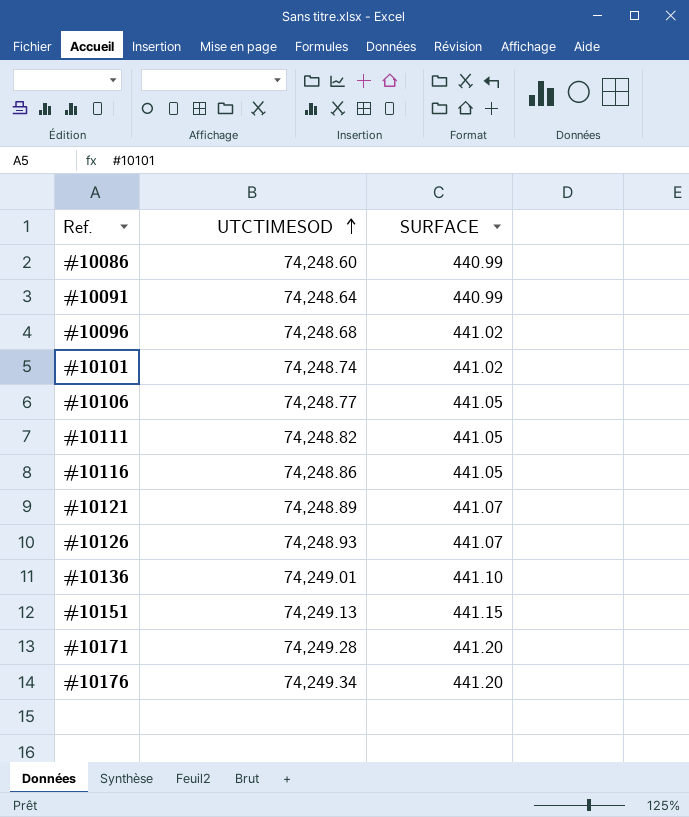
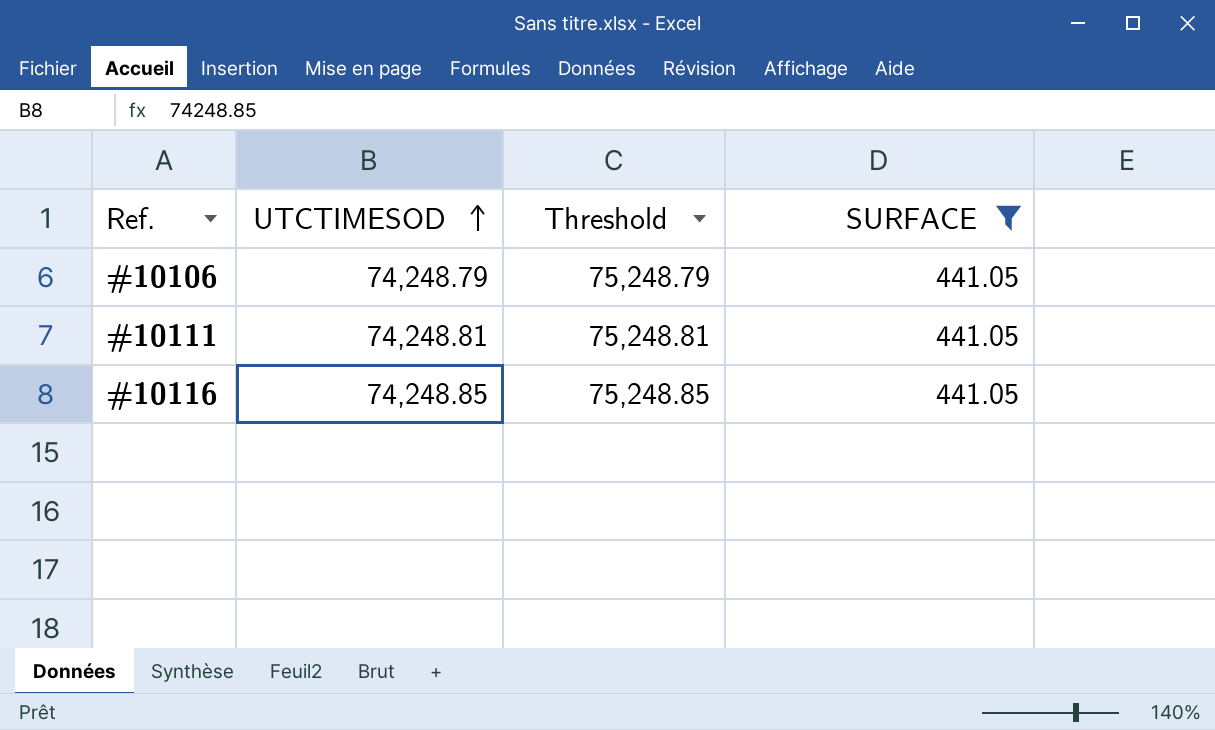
filter: none -> SURFACE = 441.05
column Threshold | formula: none -> [UTCTIMESOD] + 1000
#10106 | UTCTIMESOD: 74,248.77 -> 74,248.79
#10111 | UTCTIMESOD: 74,248.82 -> 74,248.81
#10116 | UTCTIMESOD: 74,248.86 -> 74,248.85

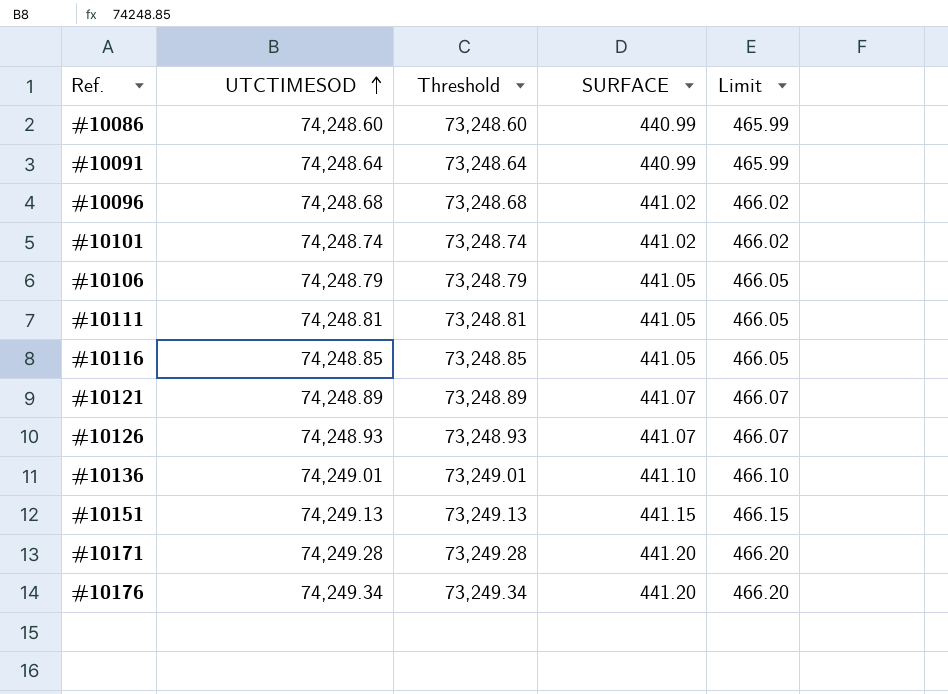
filter: SURFACE = 441.05 -> none
column Threshold | formula: [UTCTIMESOD] + 1000 -> [UTCTIMESOD] - 1000
column Limit | formula: none -> [SURFACE] + 25

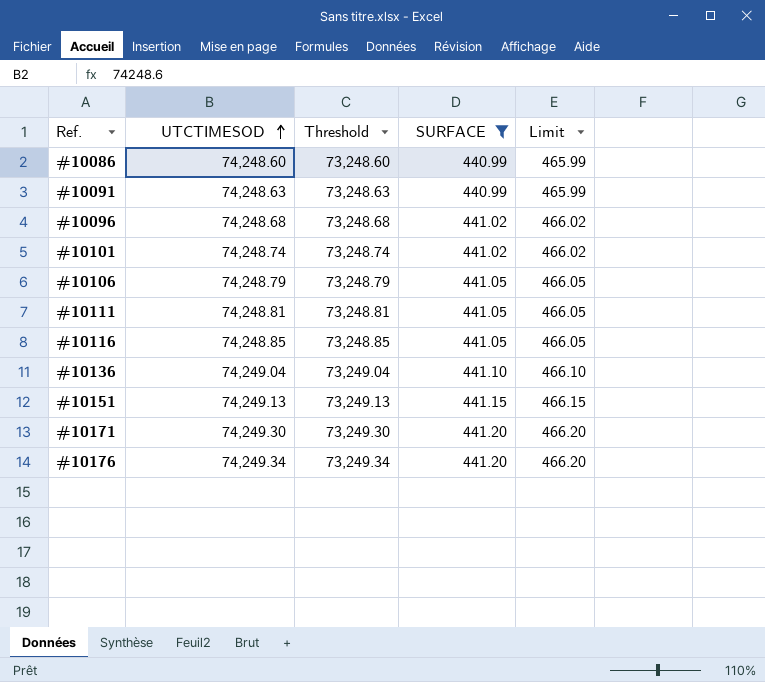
filter: none -> SURFACE != 441.07
#10091 | UTCTIMESOD: 74,248.64 -> 74,248.63
#10091 | Threshold: 73,248.64 -> 73,248.63
#10136 | UTCTIMESOD: 74,249.01 -> 74,249.04
#10136 | Threshold: 73,249.01 -> 73,249.04
#10171 | UTCTIMESOD: 74,249.28 -> 74,249.30
#10171 | Threshold: 73,249.28 -> 73,249.30

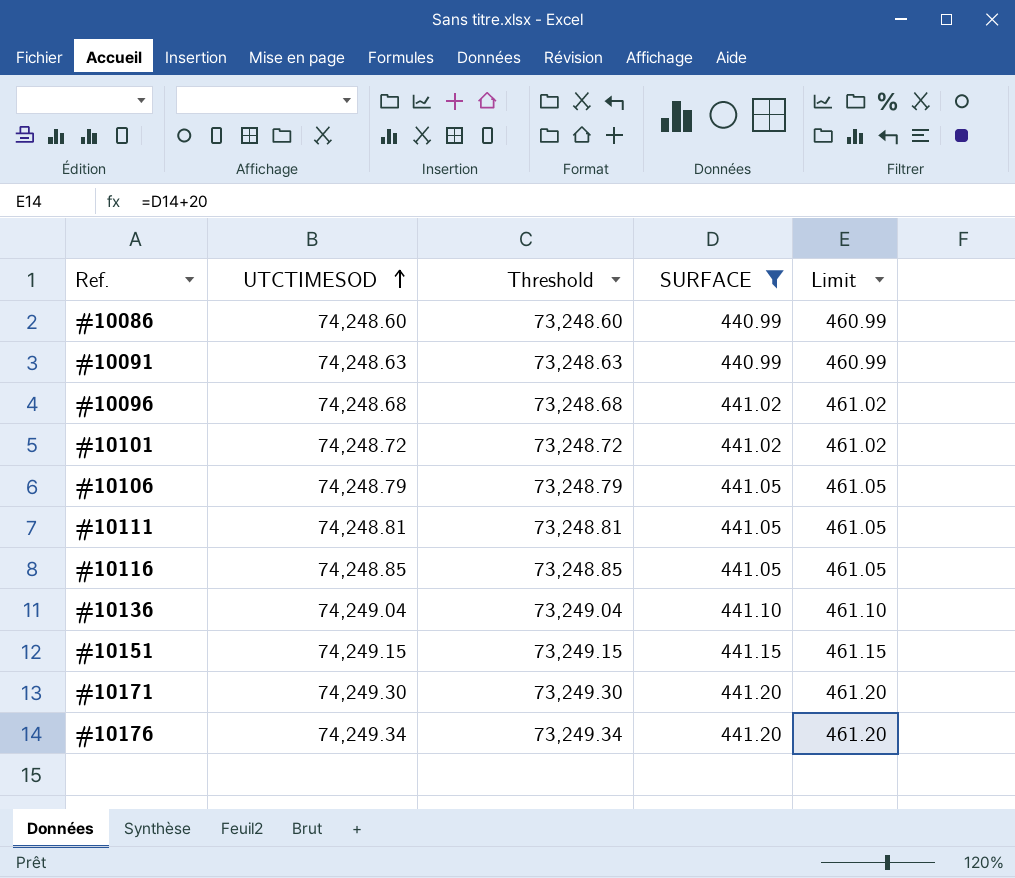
column Limit | formula: [SURFACE] + 25 -> [SURFACE] + 20
#10101 | UTCTIMESOD: 74,248.74 -> 74,248.72
#10101 | Threshold: 73,248.74 -> 73,248.72
#10151 | UTCTIMESOD: 74,249.13 -> 74,249.15
#10151 | Threshold: 73,249.13 -> 73,249.15

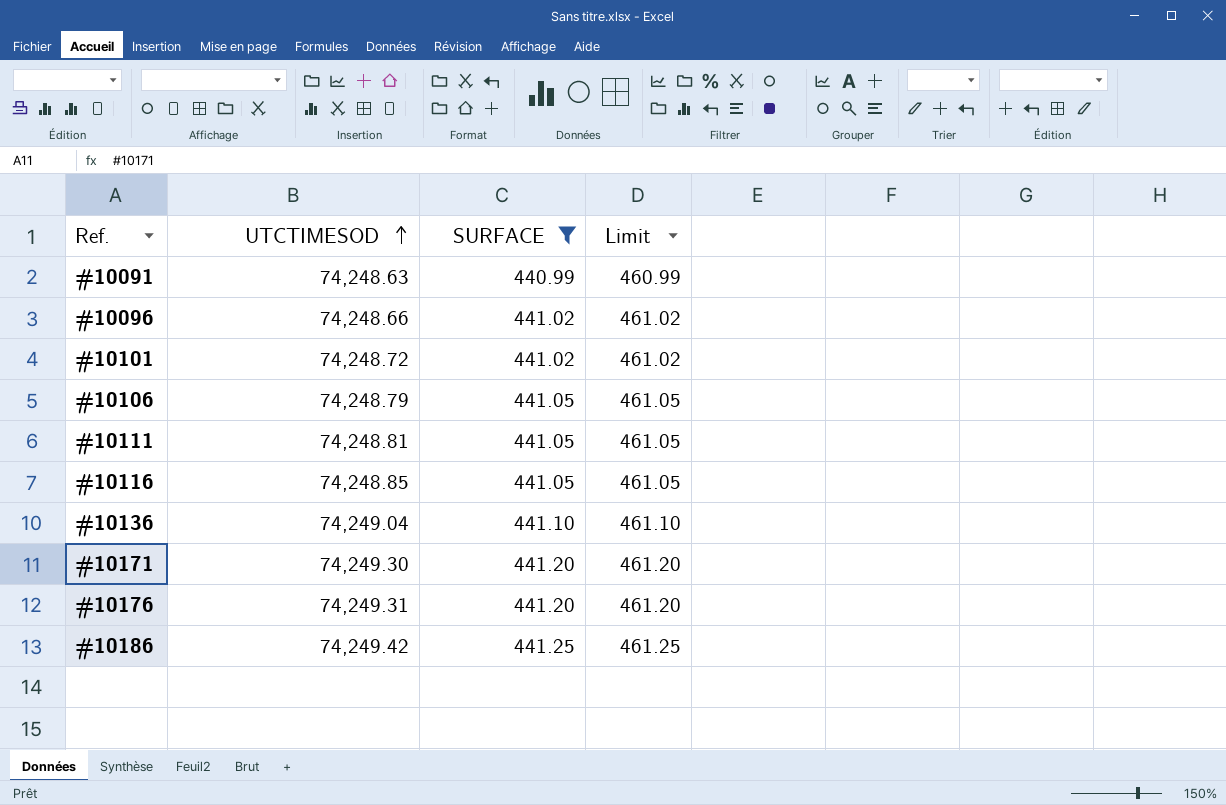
column Threshold | formula: [UTCTIMESOD] - 1000 -> none
row #10086: 74,248.60 | 73,248.60 | 440.99 | 460.99 -> none
row #10151: 74,249.15 | 73,249.15 | 441.15 | 461.15 -> none
#10096 | UTCTIMESOD: 74,248.68 -> 74,248.66
#10176 | UTCTIMESOD: 74,249.34 -> 74,249.31
row #10186: none -> 74,249.42 | 441.25 | 461.25

